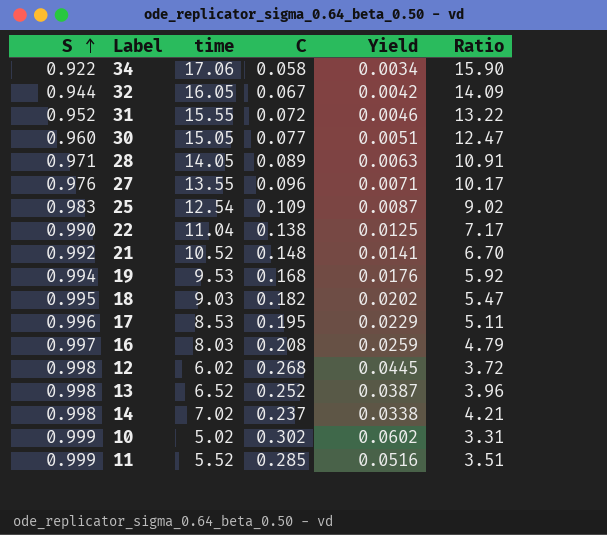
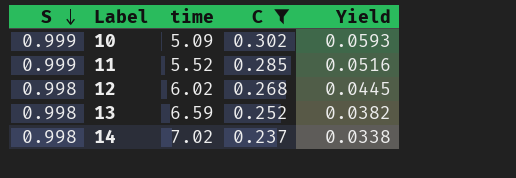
filter: none -> C >= 0.237
row order: S ascending -> S descending
column Ratio | formula: [S] / [C] -> none
10 | time: 5.02 -> 5.09
10 | Yield: 0.0602 -> 0.0593
13 | time: 6.52 -> 6.59
13 | Yield: 0.0387 -> 0.0382

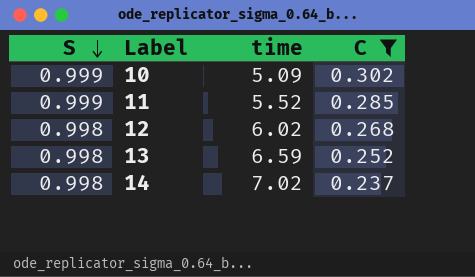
column Yield | formula: [C] / [time] -> none

